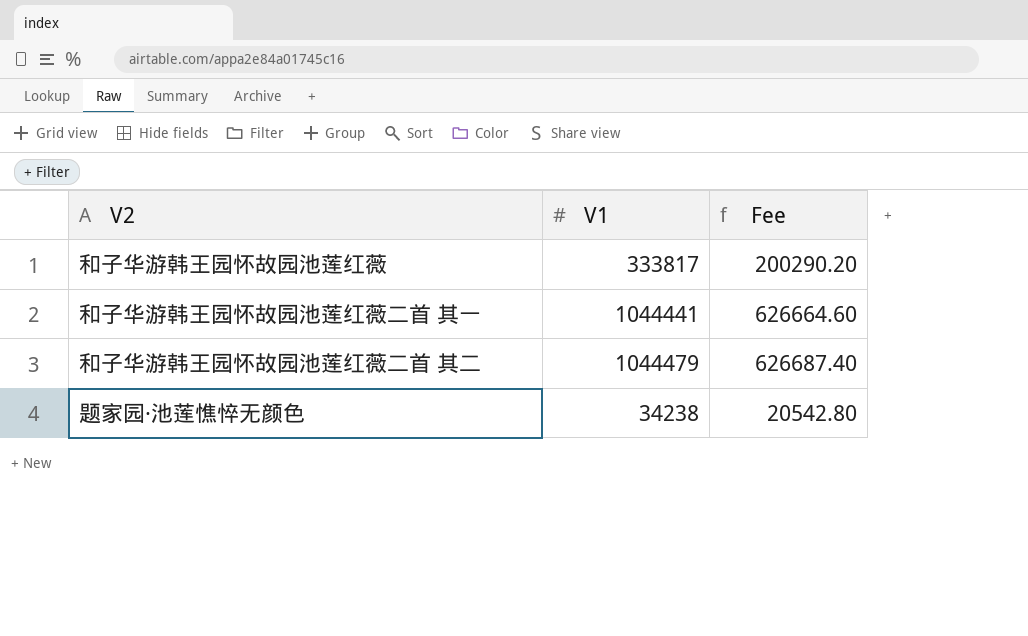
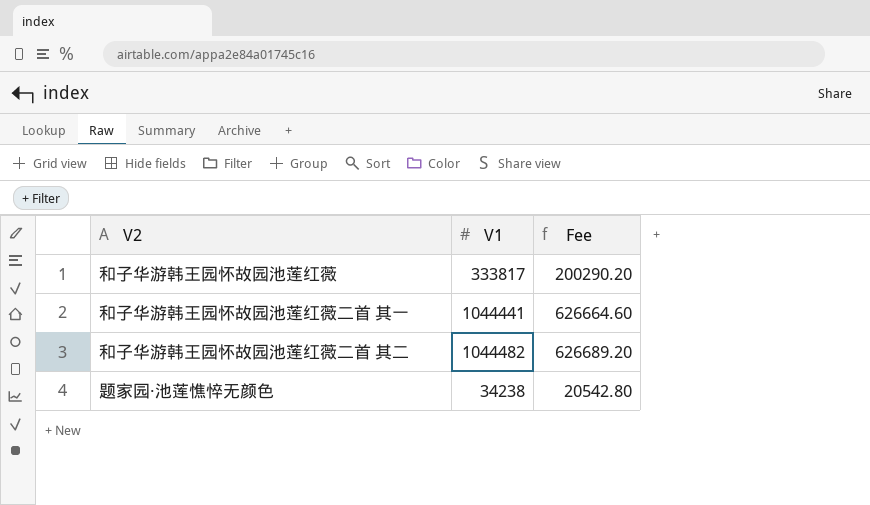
和子华游韩王园怀故园池莲红薇二首 其二 | V1: 1044479 -> 1044482
和子华游韩王园怀故园池莲红薇二首 其二 | Fee: 626687.40 -> 626689.20

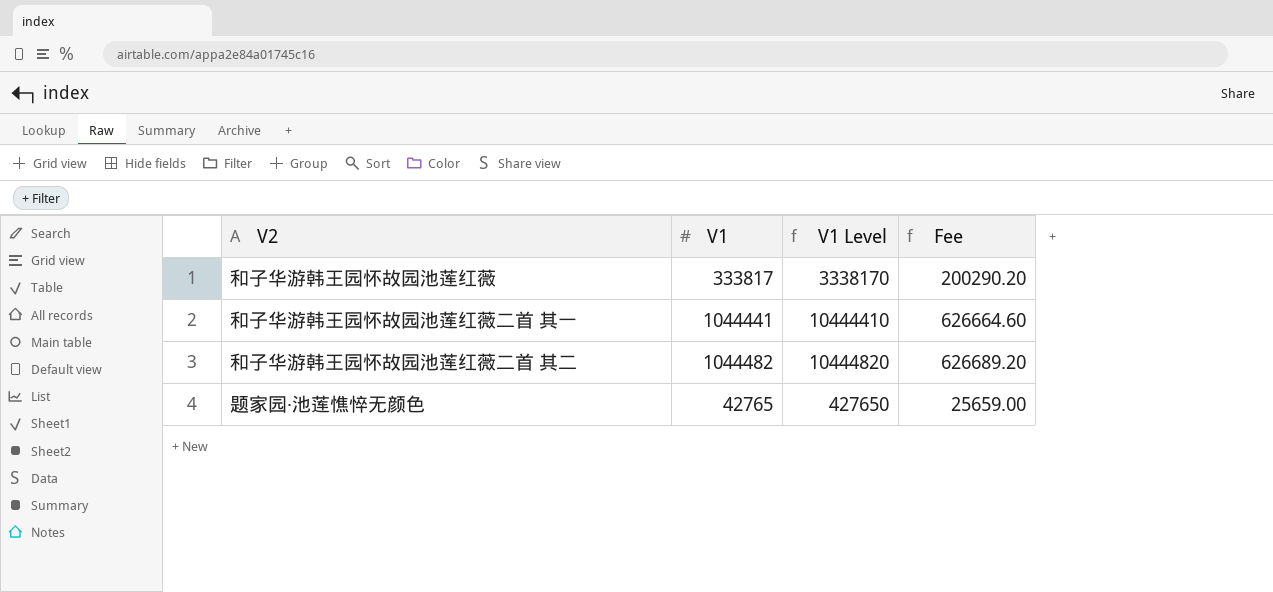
column V1 Level | formula: none -> [V1] * 10
题家园·池莲憔悴无颜色 | V1: 34238 -> 42765
题家园·池莲憔悴无颜色 | Fee: 20542.80 -> 25659.00

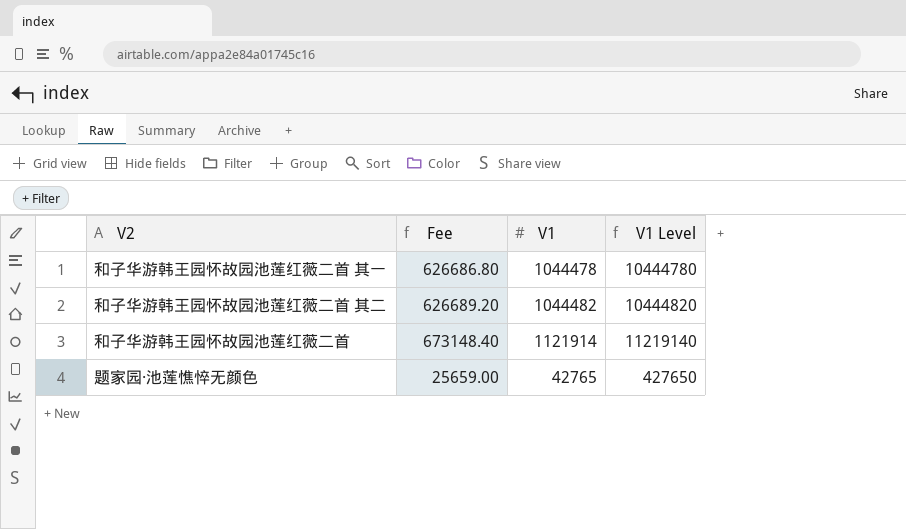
column Fee | position: 4 -> 2
row 和子华游韩王园怀故园池莲红薇: 333817 | 3338170 | 200290.20 -> none
和子华游韩王园怀故园池莲红薇二首 其一 | Fee: 626664.60 -> 626686.80
和子华游韩王园怀故园池莲红薇二首 其一 | V1: 1044441 -> 1044478
和子华游韩王园怀故园池莲红薇二首 其一 | V1 Level: 10444410 -> 10444780
row 和子华游韩王园怀故园池莲红薇二首: none -> 673148.40 | 1121914 | 11219140

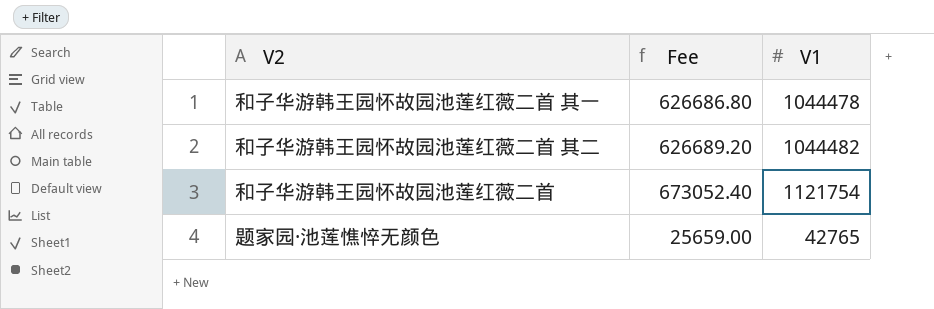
column V1 Level | formula: [V1] * 10 -> none
和子华游韩王园怀故园池莲红薇二首 | Fee: 673148.40 -> 673052.40
和子华游韩王园怀故园池莲红薇二首 | V1: 1121914 -> 1121754

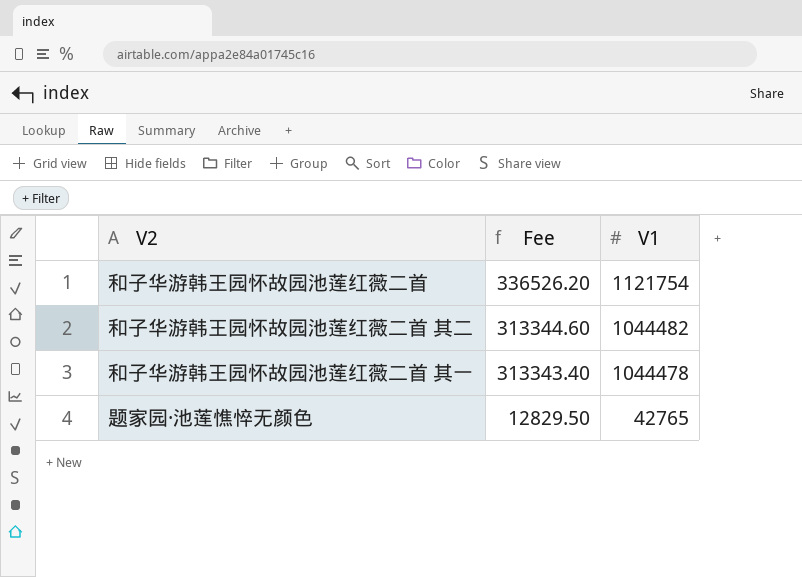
row order: none -> Fee descending
column Fee | formula: [V1] * 0.6 -> [V1] * 0.3

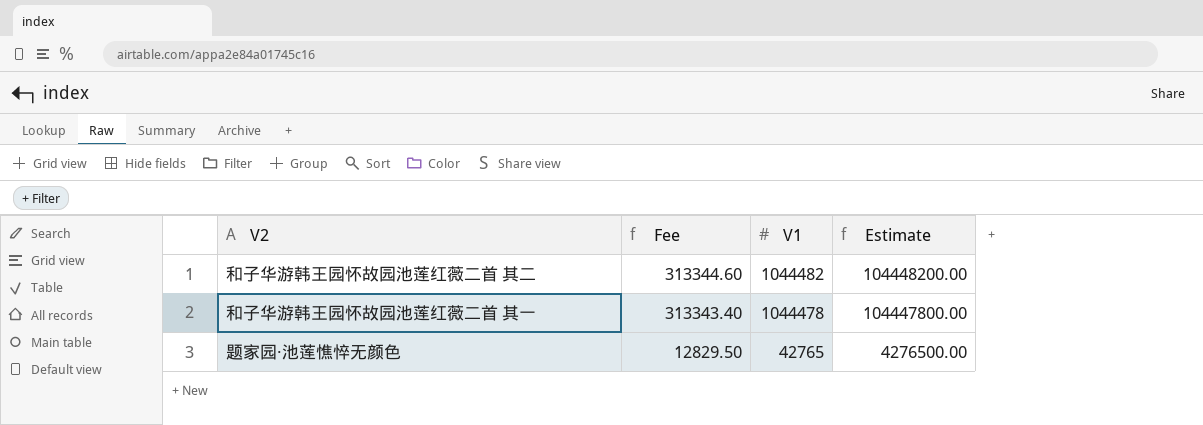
column Estimate | formula: none -> [V1] * 100
row 和子华游韩王园怀故园池莲红薇二首: 336526.20 | 1121754 -> none

